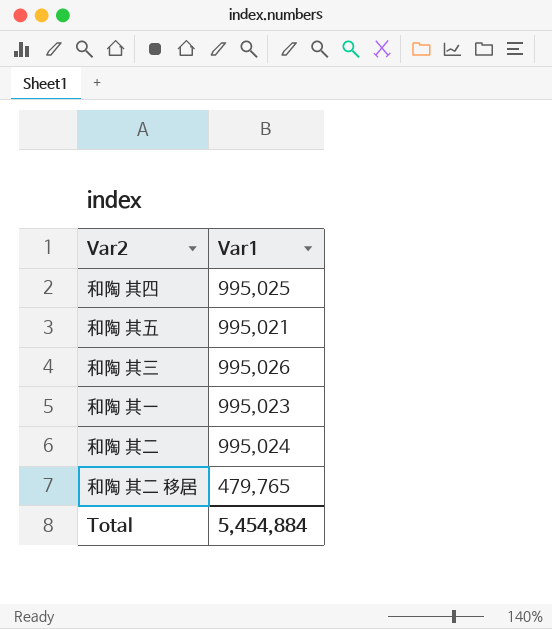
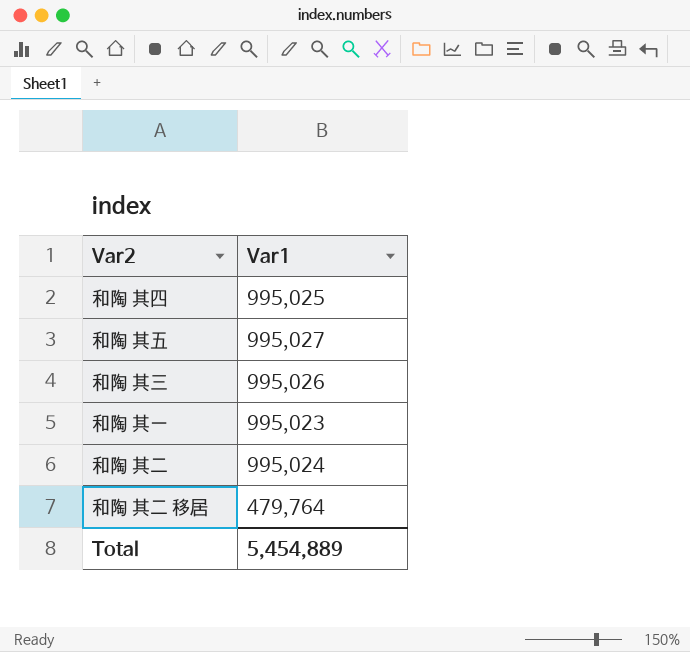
和陶 其五 | Var1: 995,021 -> 995,027
和陶 其二 移居 | Var1: 479,765 -> 479,764
Total | Var1: 5,454,884 -> 5,454,889

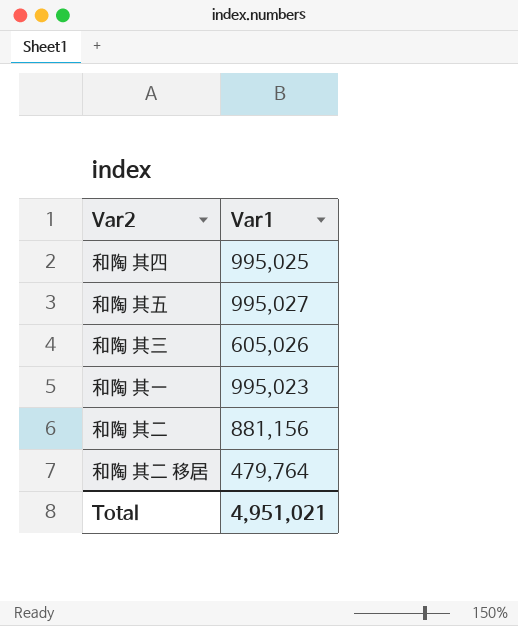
和陶 其三 | Var1: 995,026 -> 605,026
和陶 其二 | Var1: 995,024 -> 881,156
Total | Var1: 5,454,889 -> 4,951,021

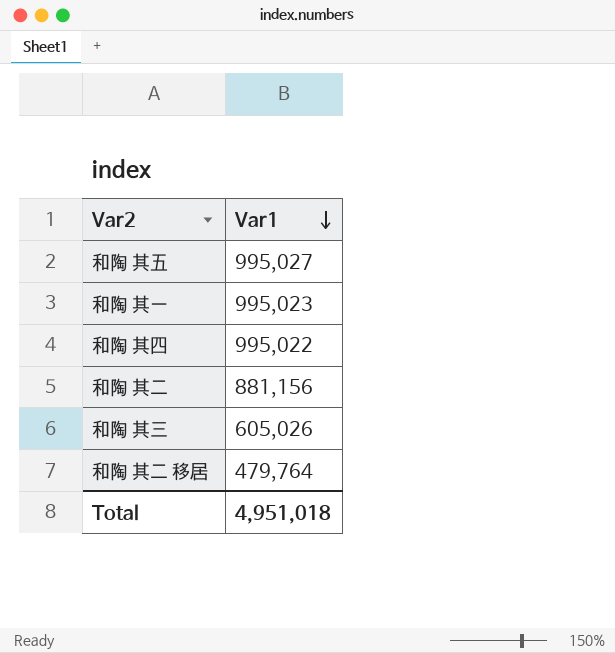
row order: none -> Var1 descending
和陶 其四 | Var1: 995,025 -> 995,022
Total | Var1: 4,951,021 -> 4,951,018

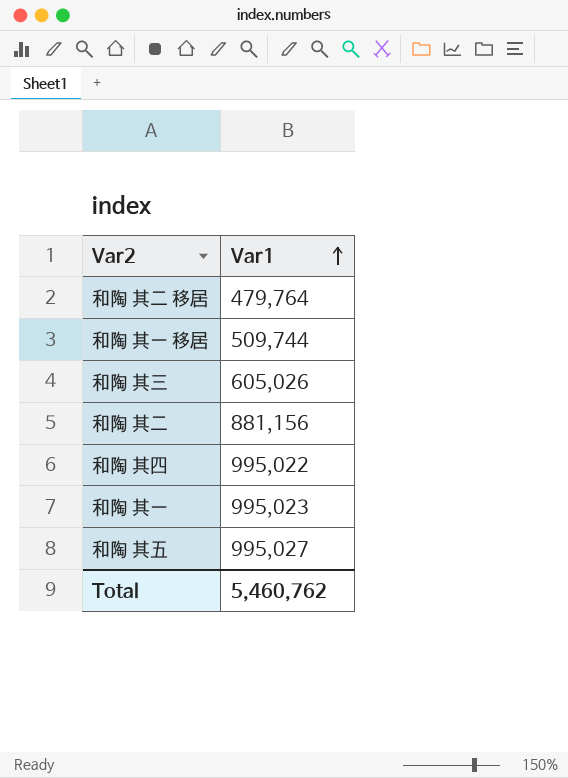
row order: Var1 descending -> Var1 ascending
row 和陶 其一 移居: none -> 509,744
Total | Var1: 4,951,018 -> 5,460,762

